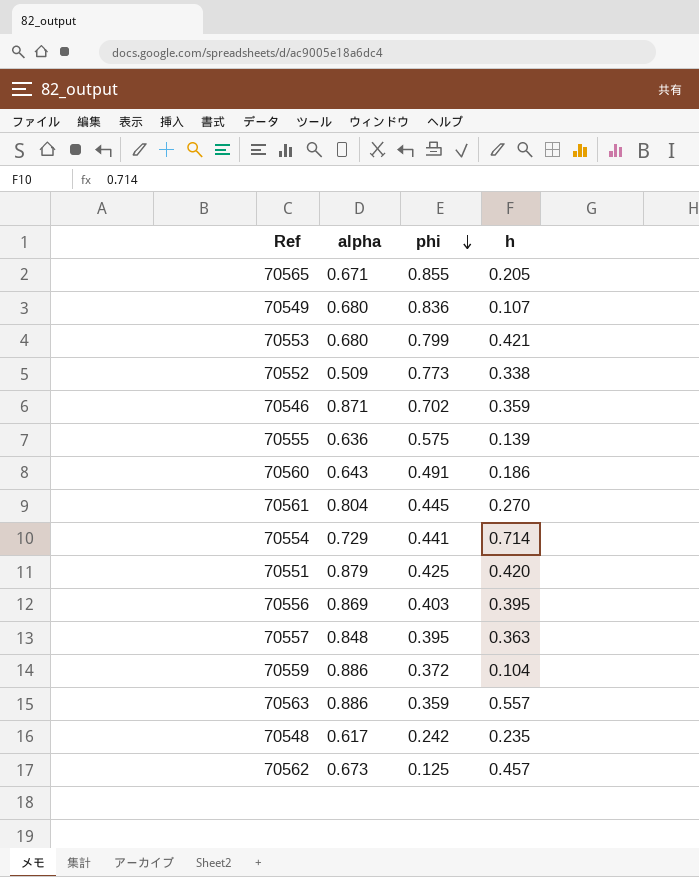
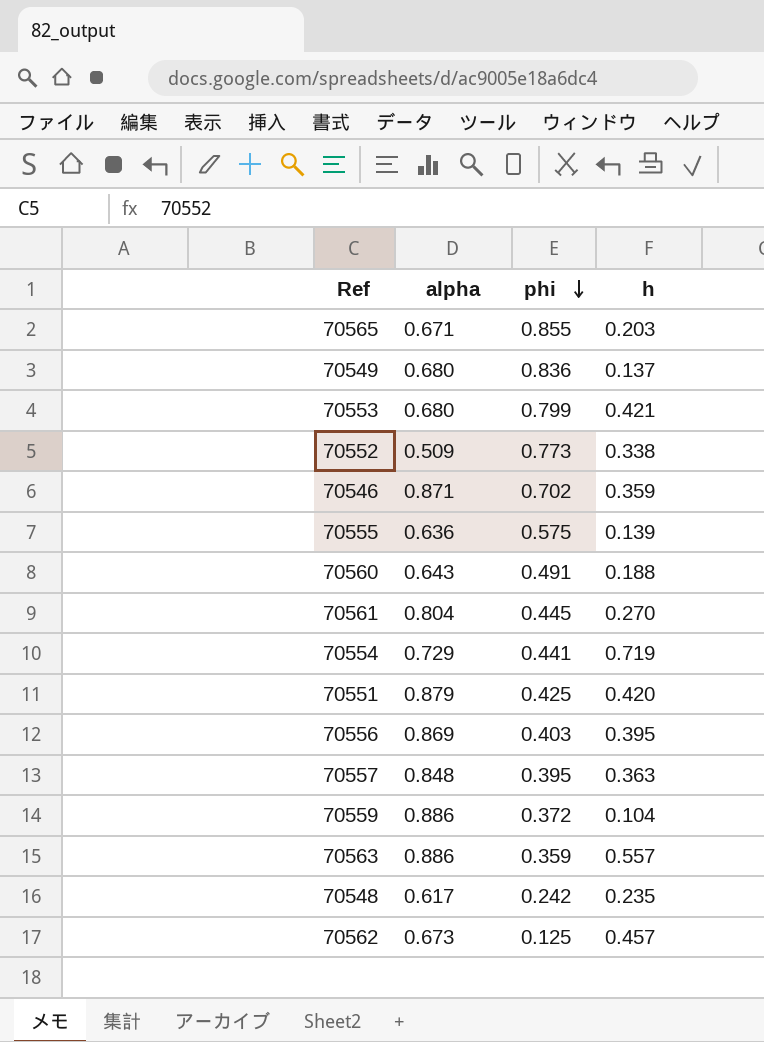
70565 | h: 0.205 -> 0.203
70549 | h: 0.107 -> 0.137
70560 | h: 0.186 -> 0.188
70554 | h: 0.714 -> 0.719

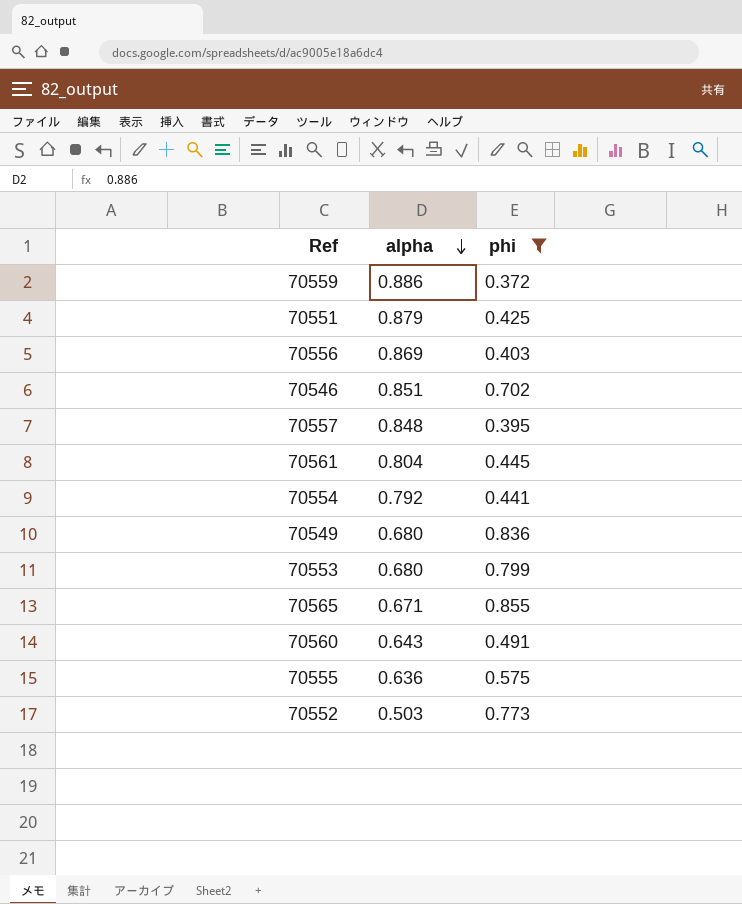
filter: none -> phi >= 0.372
row order: phi descending -> alpha descending
column h | position: 4 -> none
70546 | alpha: 0.871 -> 0.851
70554 | alpha: 0.729 -> 0.792
70552 | alpha: 0.509 -> 0.503

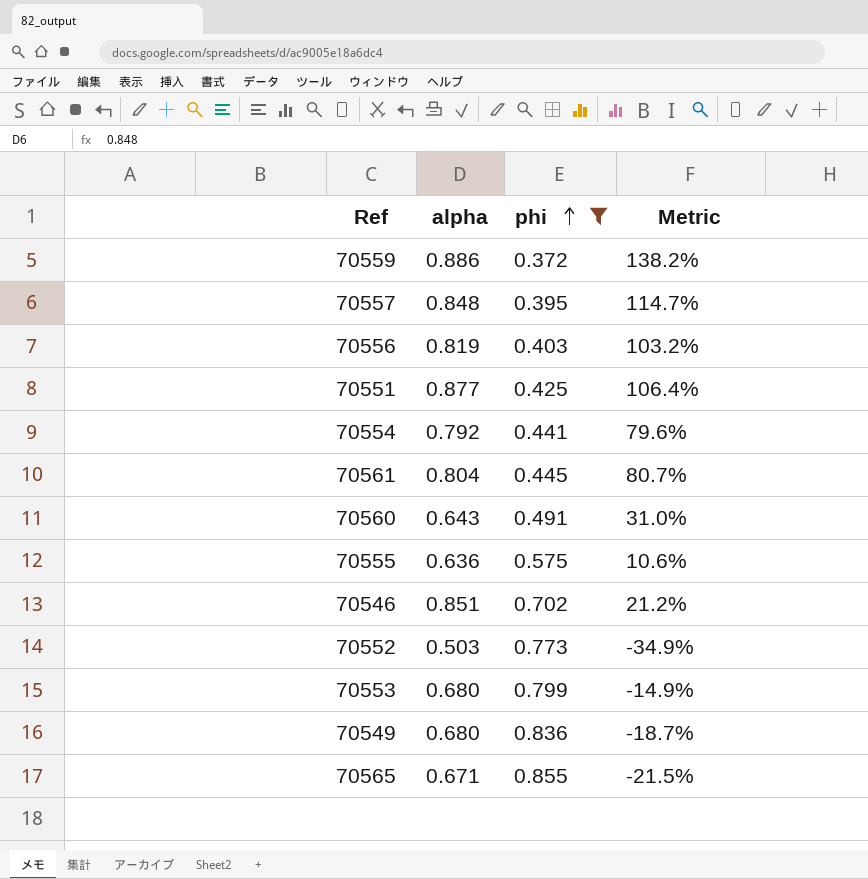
row order: alpha descending -> phi ascending
column Metric | formula: none -> ([alpha] - [phi]) / [phi]
70556 | alpha: 0.869 -> 0.819
70551 | alpha: 0.879 -> 0.877

